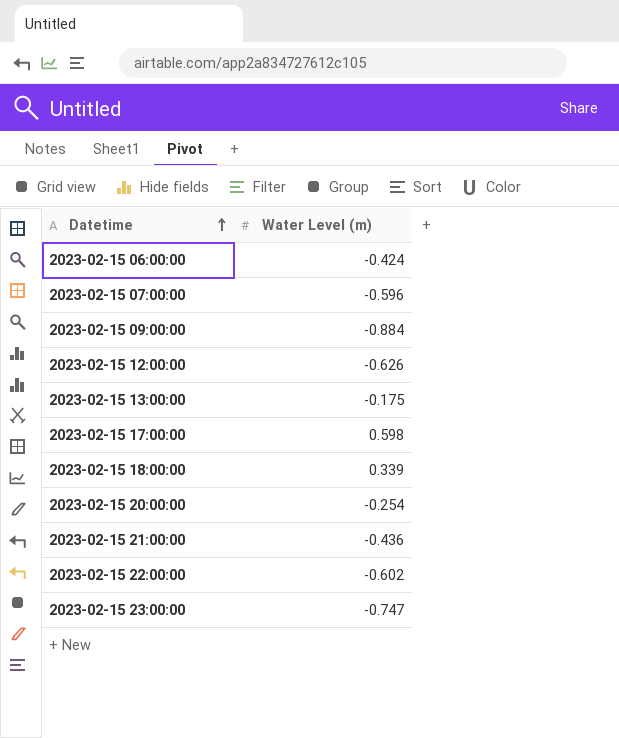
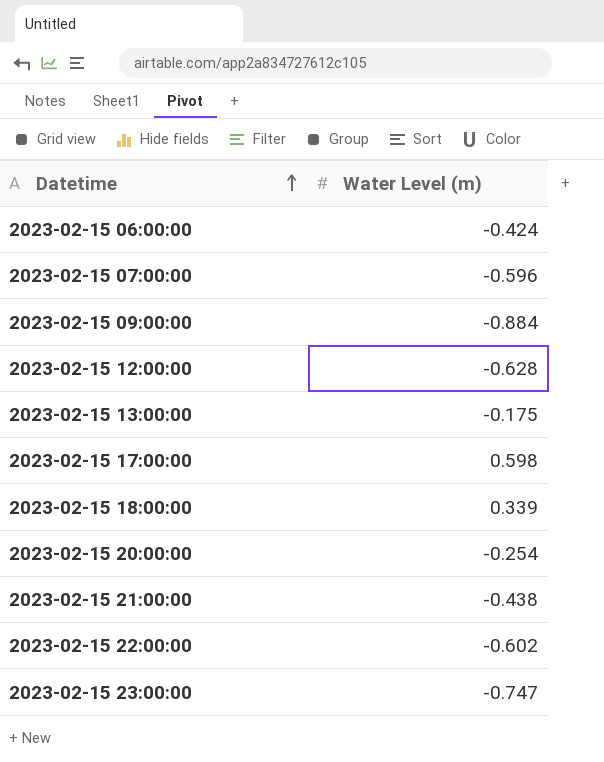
2023-02-15 12:00:00 | Water Level (m): -0.626 -> -0.628
2023-02-15 21:00:00 | Water Level (m): -0.436 -> -0.438

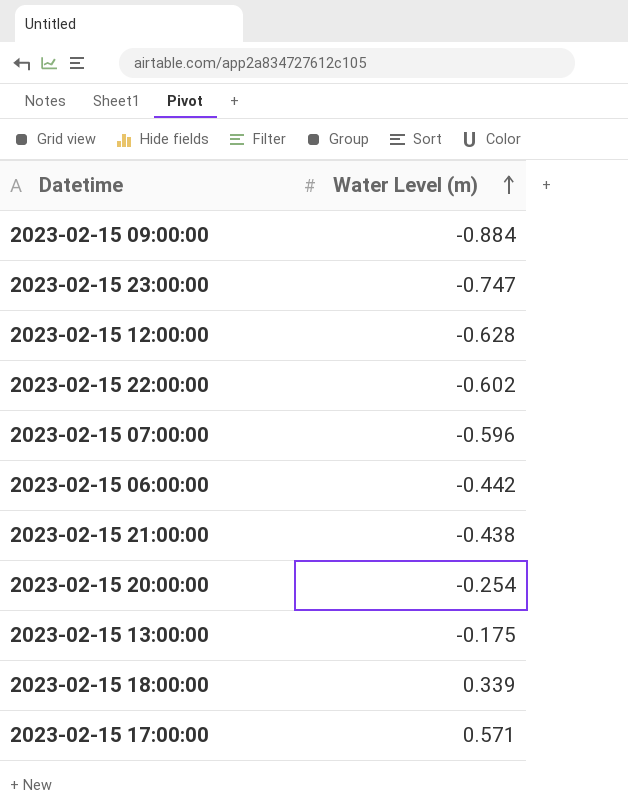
row order: Datetime ascending -> Water Level (m) ascending
2023-02-15 06:00:00 | Water Level (m): -0.424 -> -0.442
2023-02-15 17:00:00 | Water Level (m): 0.598 -> 0.571

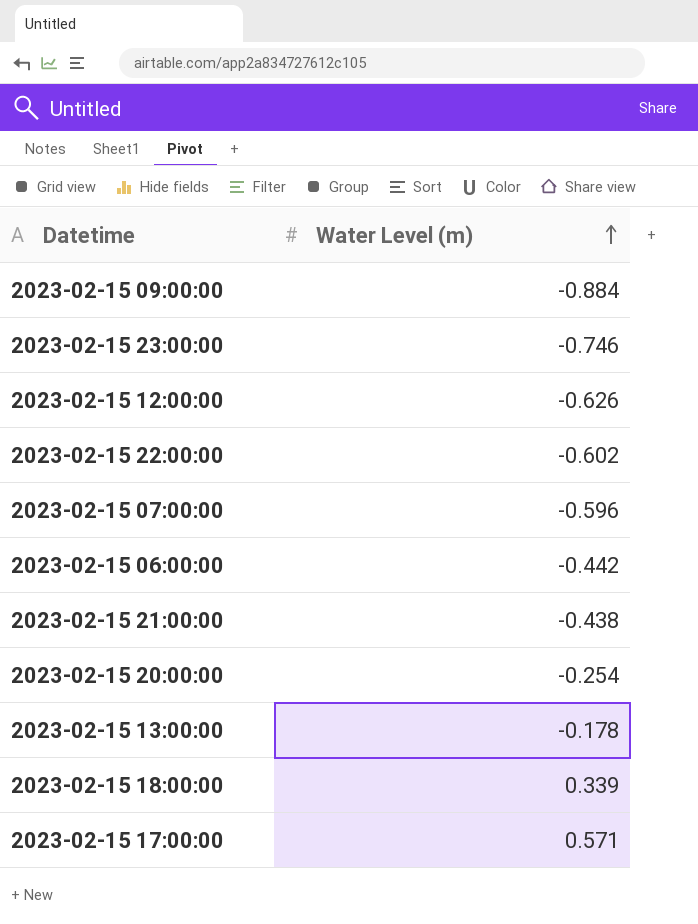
2023-02-15 23:00:00 | Water Level (m): -0.747 -> -0.746
2023-02-15 12:00:00 | Water Level (m): -0.628 -> -0.626
2023-02-15 13:00:00 | Water Level (m): -0.175 -> -0.178

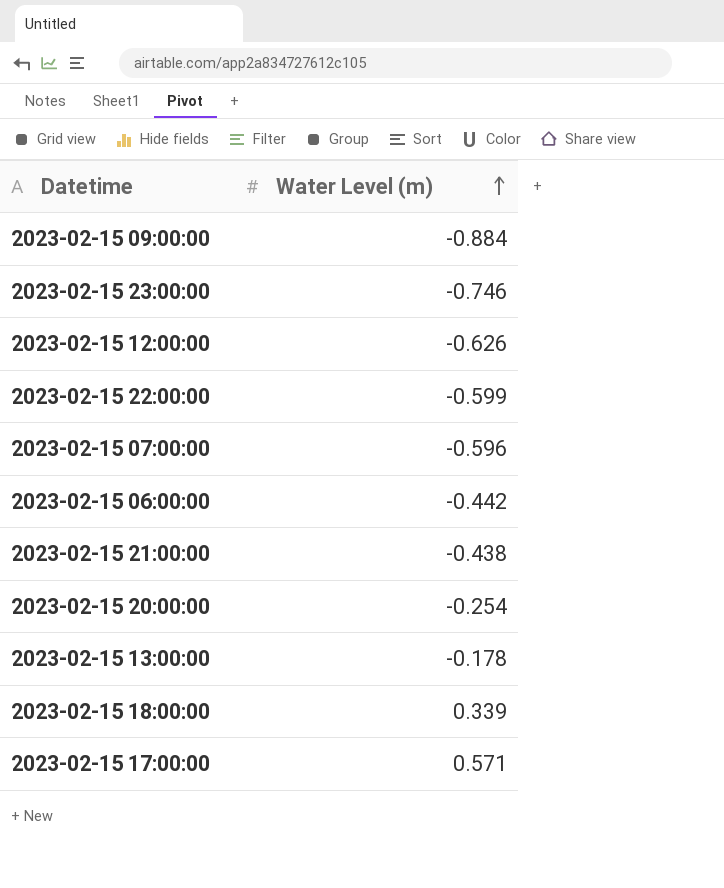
2023-02-15 22:00:00 | Water Level (m): -0.602 -> -0.599

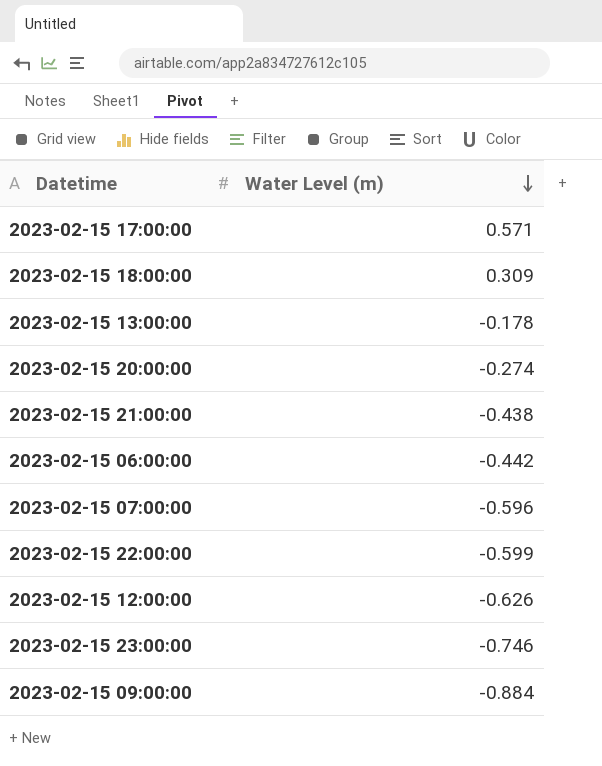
row order: Water Level (m) ascending -> Water Level (m) descending
2023-02-15 18:00:00 | Water Level (m): 0.339 -> 0.309
2023-02-15 20:00:00 | Water Level (m): -0.254 -> -0.274

